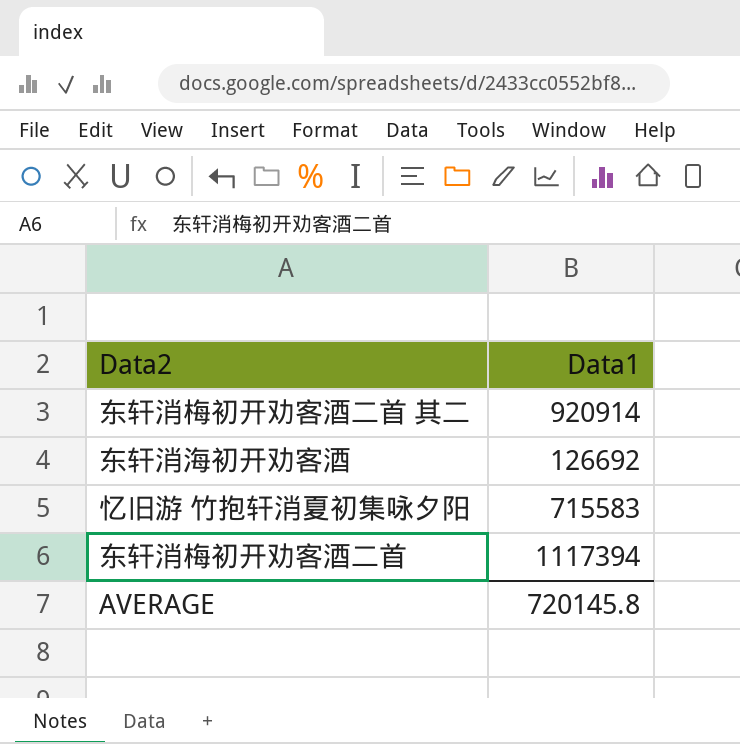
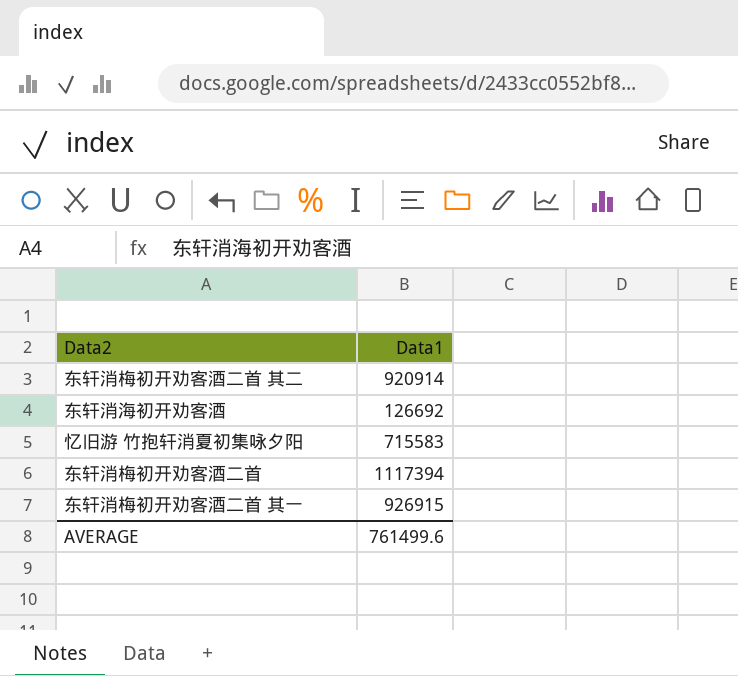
row 东轩消梅初开劝客酒二首 其一: none -> 926915
AVERAGE | Data1: 720145.8 -> 761499.6

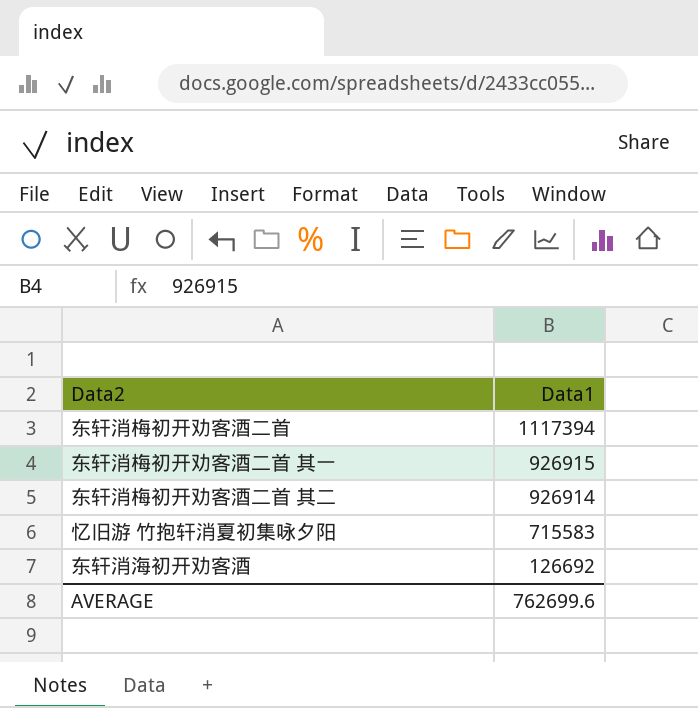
row order: none -> Data1 descending
东轩消梅初开劝客酒二首 其二 | Data1: 920914 -> 926914
AVERAGE | Data1: 761499.6 -> 762699.6

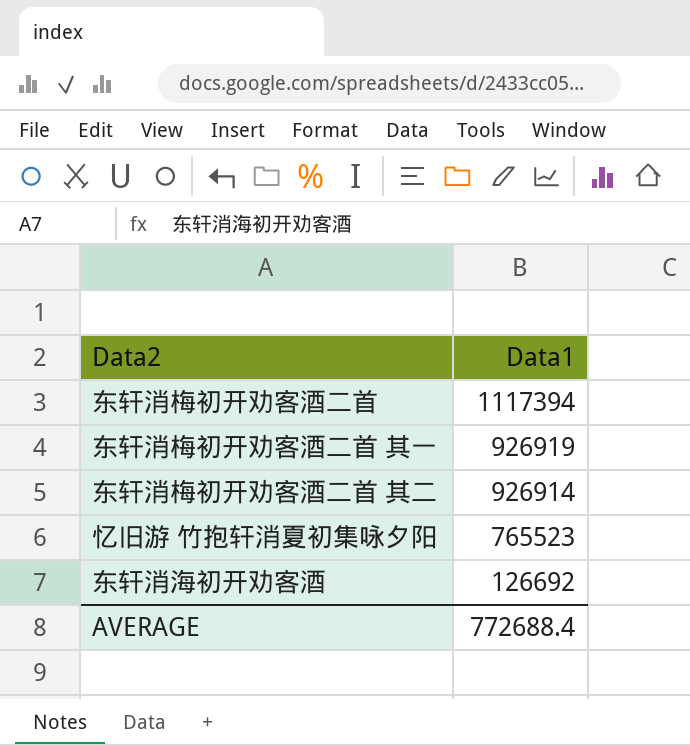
东轩消梅初开劝客酒二首 其一 | Data1: 926915 -> 926919
忆旧游 竹抱轩消夏初集咏夕阳 | Data1: 715583 -> 765523
AVERAGE | Data1: 762699.6 -> 772688.4

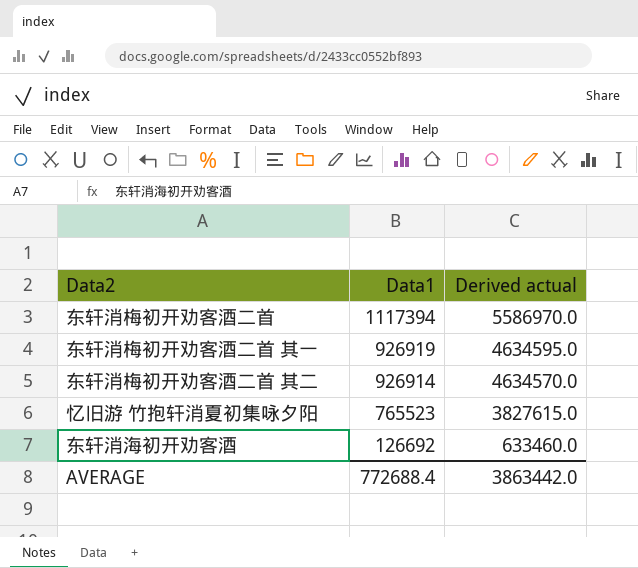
column Derived actual | formula: none -> [Data1] * 5

